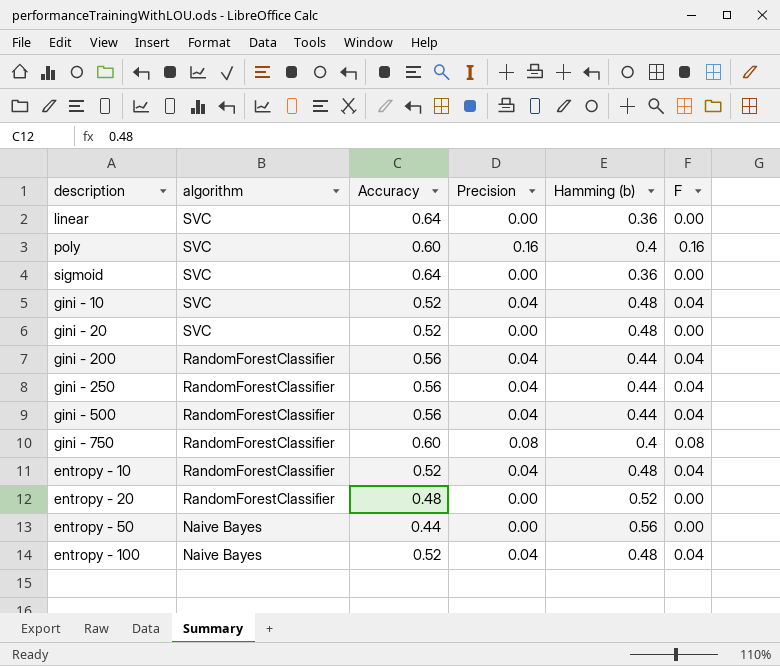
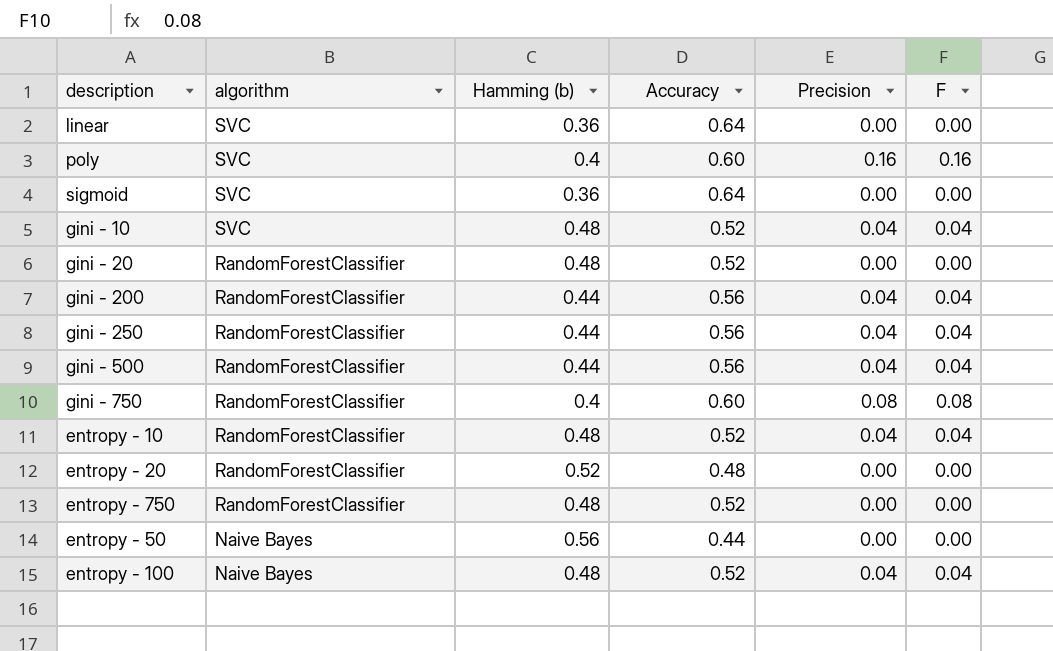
column Hamming (b) | position: 5 -> 3
gini - 20 | algorithm: SVC -> RandomForestClassifier
row entropy - 750: none -> RandomForestClassifier | 0.48 | 0.52 | 0.00 | 0.00

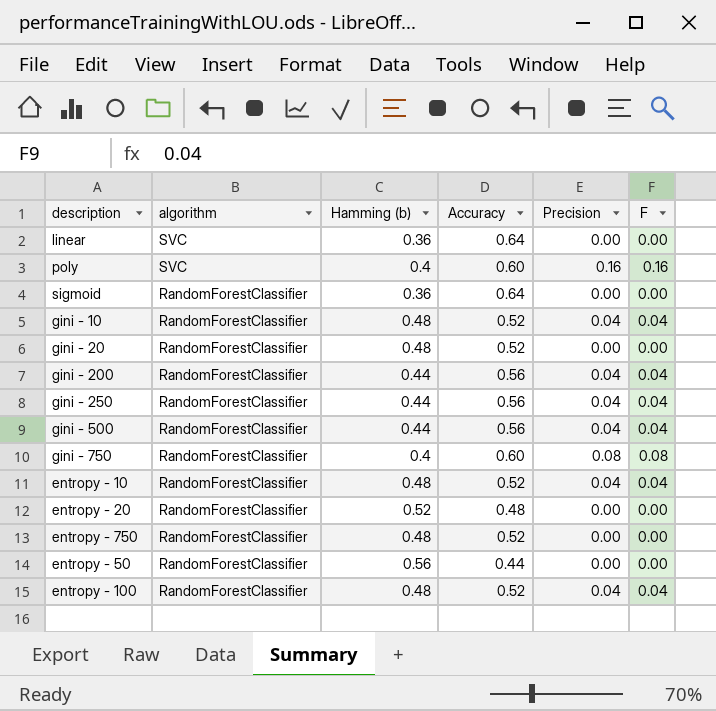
sigmoid | algorithm: SVC -> RandomForestClassifier
gini - 10 | algorithm: SVC -> RandomForestClassifier
entropy - 50 | algorithm: Naive Bayes -> RandomForestClassifier
entropy - 100 | algorithm: Naive Bayes -> RandomForestClassifier

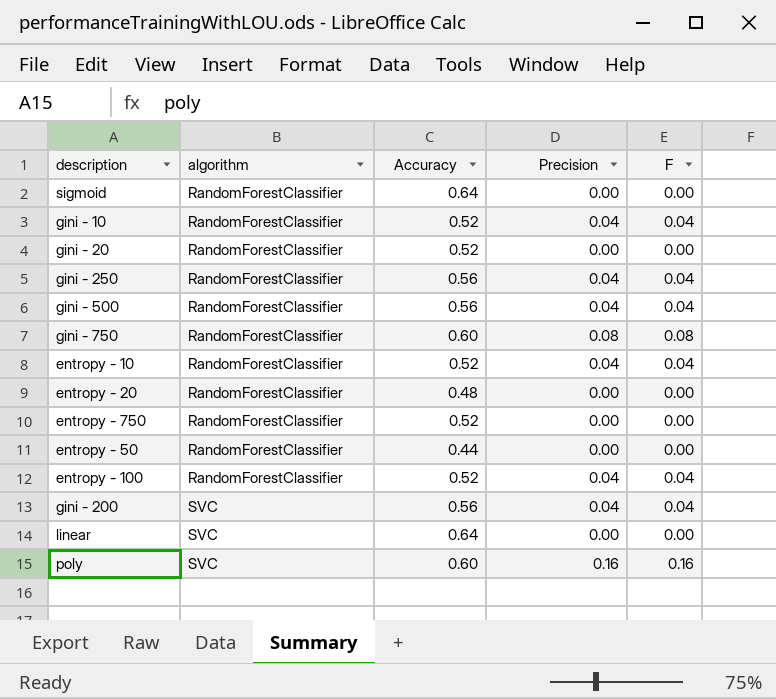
row order: algorithm descending -> algorithm ascending
column Hamming (b) | position: 3 -> none
gini - 200 | algorithm: RandomForestClassifier -> SVC

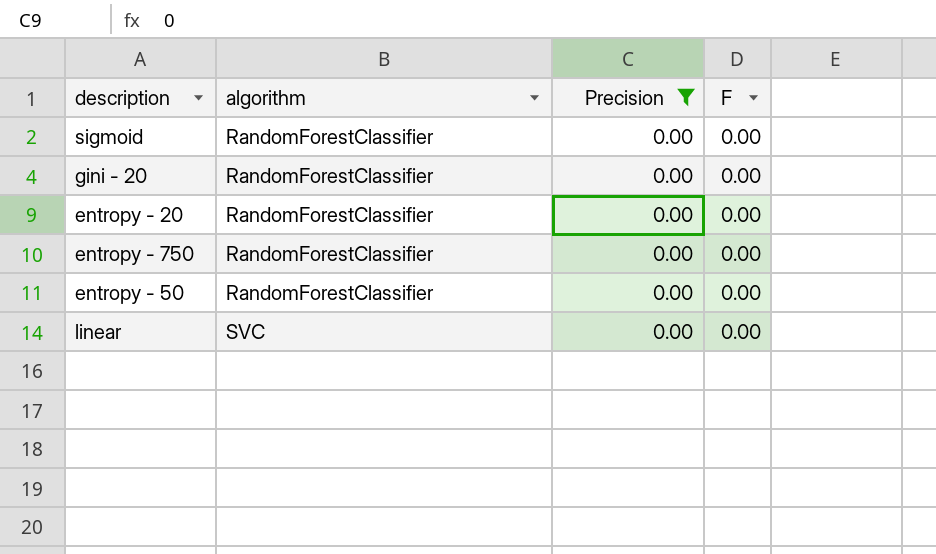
filter: none -> Precision = 0.00
column Accuracy | position: 3 -> none

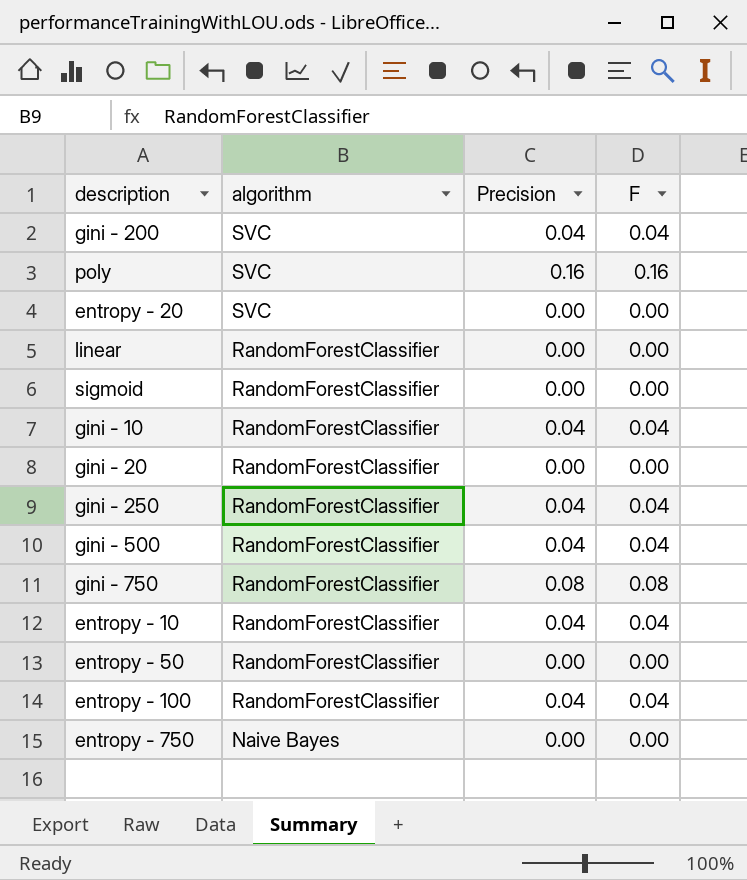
filter: Precision = 0.00 -> none
row order: algorithm ascending -> algorithm descending
entropy - 20 | algorithm: RandomForestClassifier -> SVC
linear | algorithm: SVC -> RandomForestClassifier
entropy - 750 | algorithm: RandomForestClassifier -> Naive Bayes

